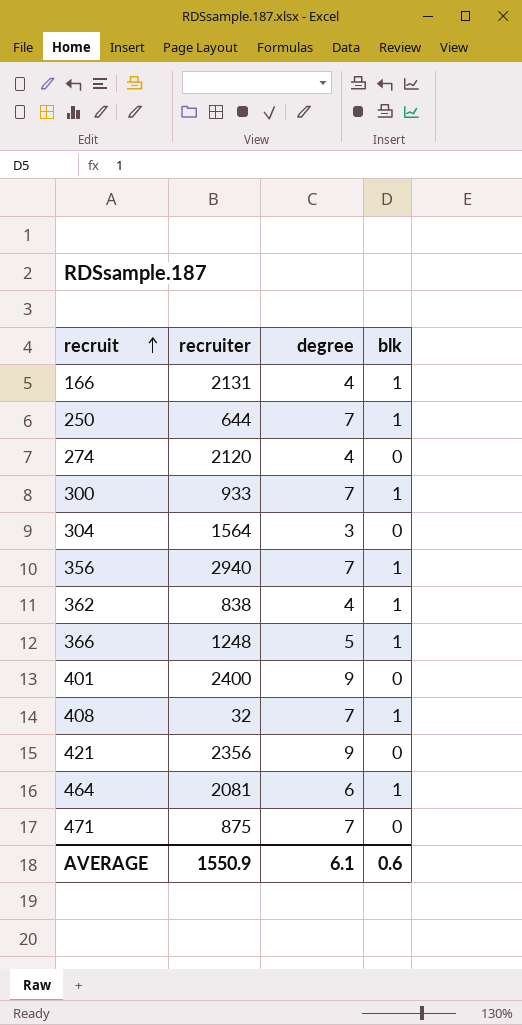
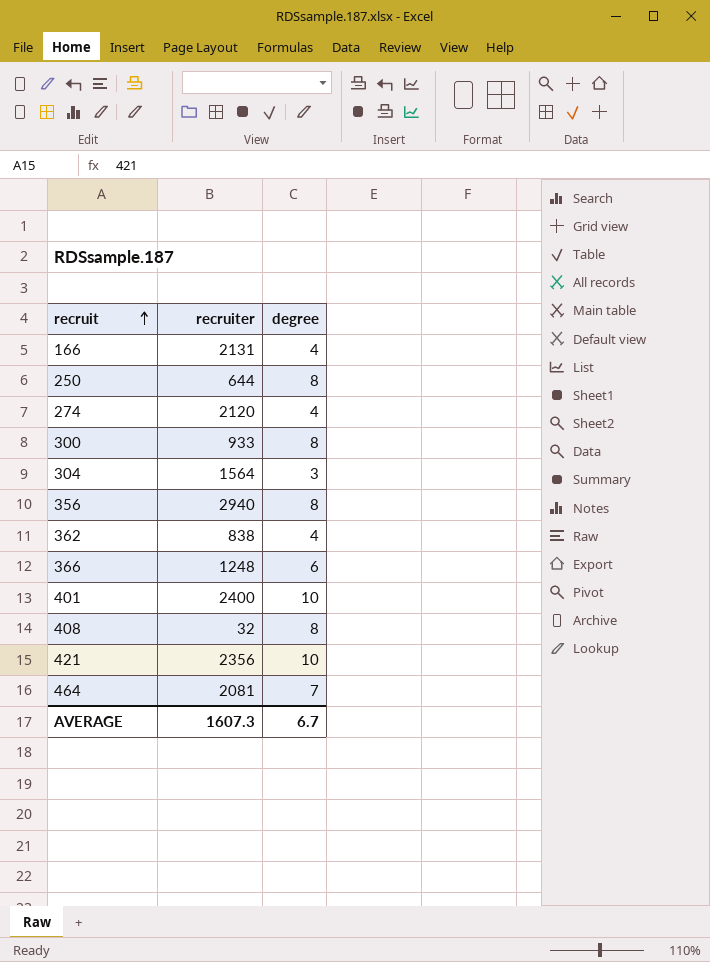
column blk | position: 4 -> none
row 471: 875 | 7 | 0 -> none
250 | degree: 7 -> 8
300 | degree: 7 -> 8
356 | degree: 7 -> 8
366 | degree: 5 -> 6
401 | degree: 9 -> 10
408 | degree: 7 -> 8
421 | degree: 9 -> 10
464 | degree: 6 -> 7
AVERAGE | recruiter: 1550.9 -> 1607.3
AVERAGE | degree: 6.1 -> 6.7

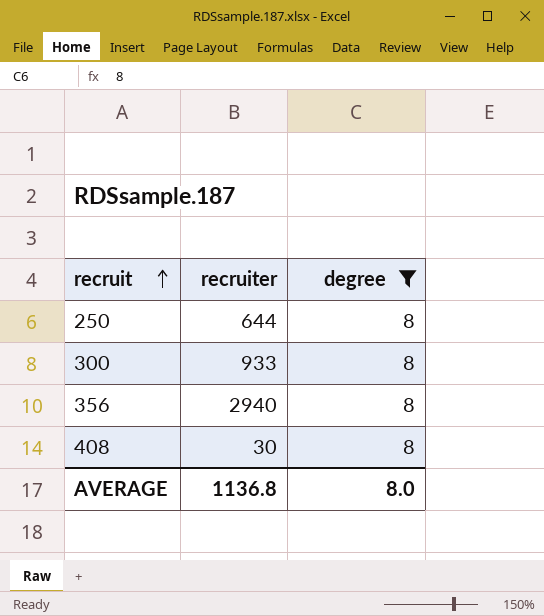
filter: none -> degree = 8
408 | recruiter: 32 -> 30
AVERAGE | recruiter: 1607.3 -> 1136.8
AVERAGE | degree: 6.7 -> 8.0

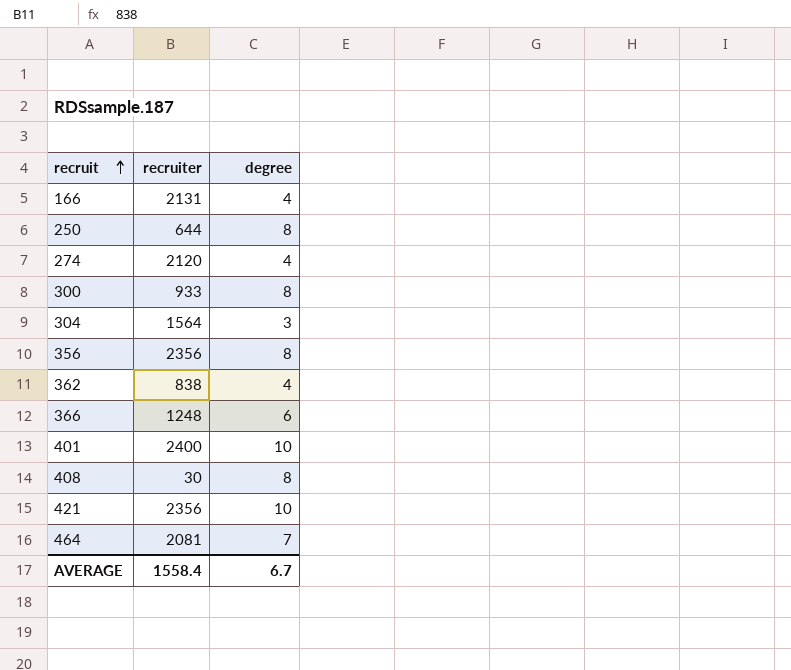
filter: degree = 8 -> none
356 | recruiter: 2940 -> 2356
AVERAGE | recruiter: 1136.8 -> 1558.4
AVERAGE | degree: 8.0 -> 6.7

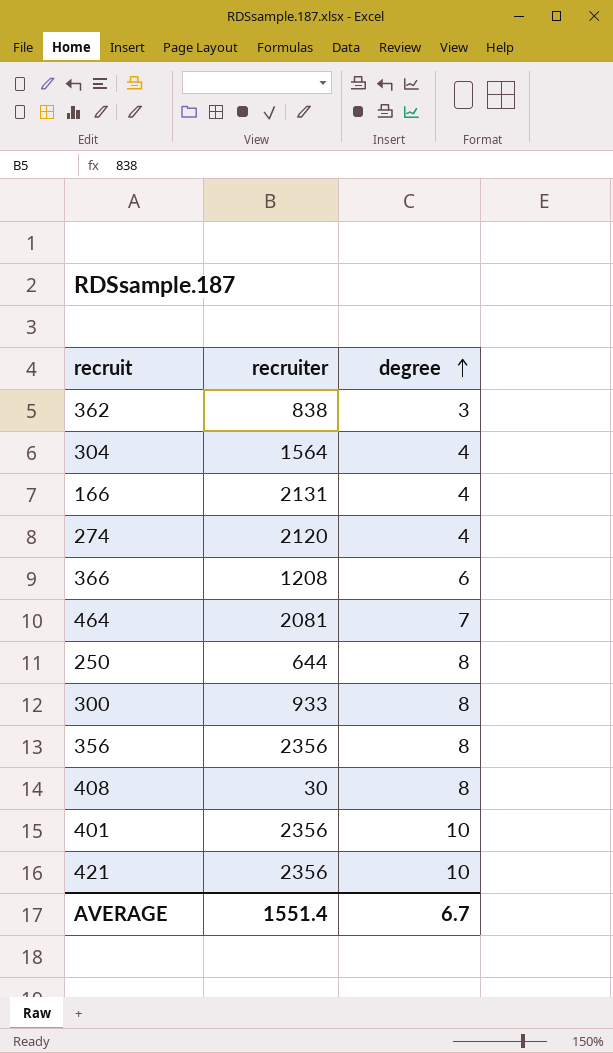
row order: recruit ascending -> degree ascending
362 | degree: 4 -> 3
304 | degree: 3 -> 4
366 | recruiter: 1248 -> 1208
401 | recruiter: 2400 -> 2356
AVERAGE | recruiter: 1558.4 -> 1551.4

